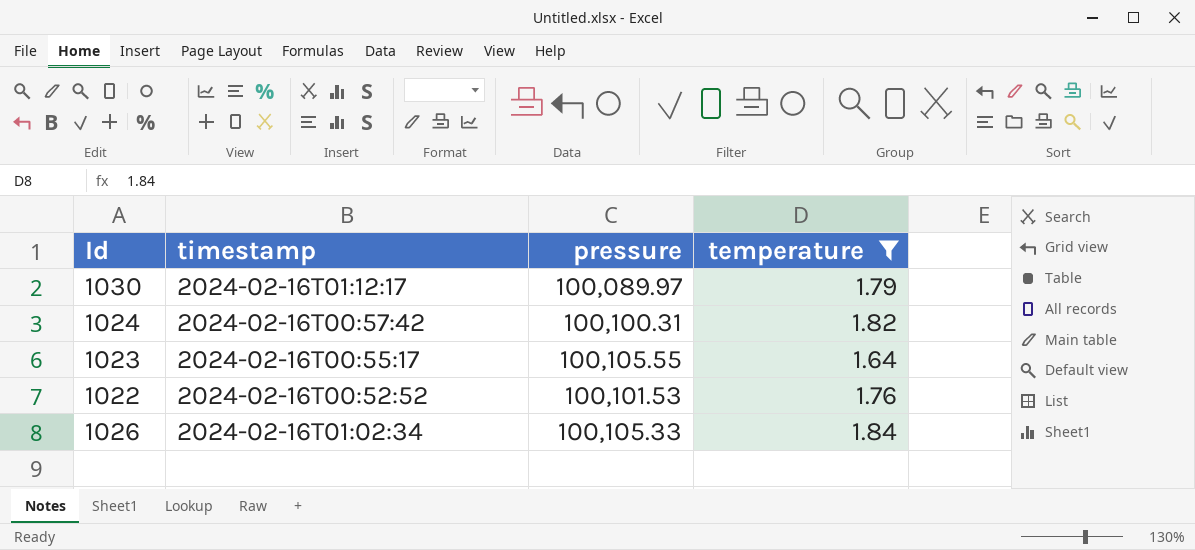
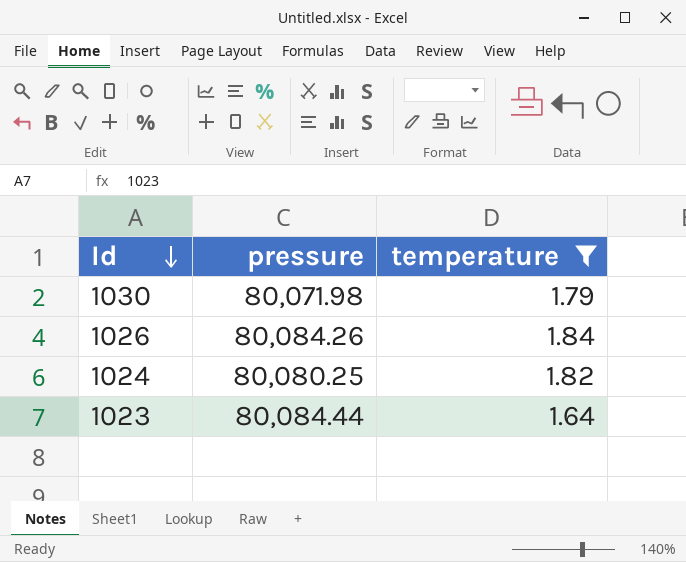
row order: none -> Id descending
column timestamp | position: 2 -> none
row 1022: 2024-02-16T00:52:52 | 100,101.53 | 1.76 -> none
1030 | pressure: 100,089.97 -> 80,071.98
1026 | pressure: 100,105.33 -> 80,084.26
1024 | pressure: 100,100.31 -> 80,080.25
1023 | pressure: 100,105.55 -> 80,084.44

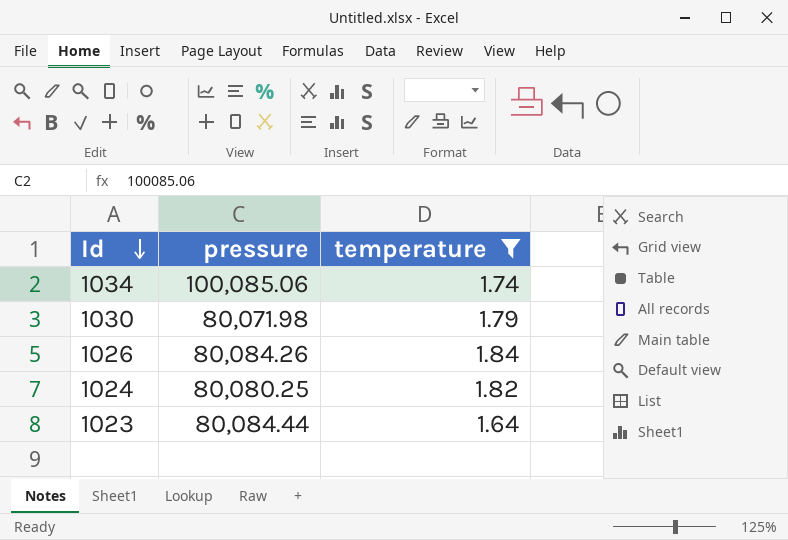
row 1034: none -> 100,085.06 | 1.74

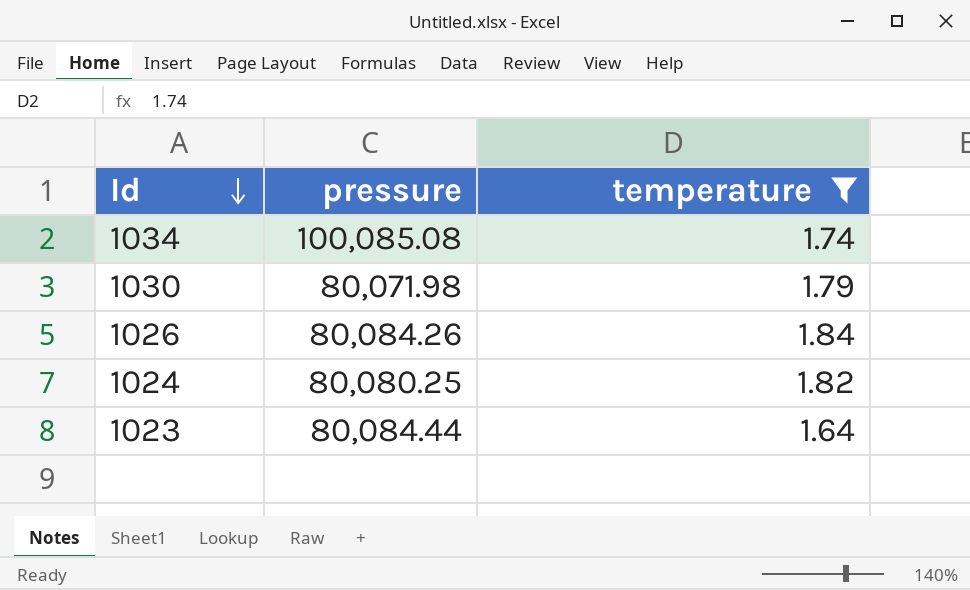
1034 | pressure: 100,085.06 -> 100,085.08

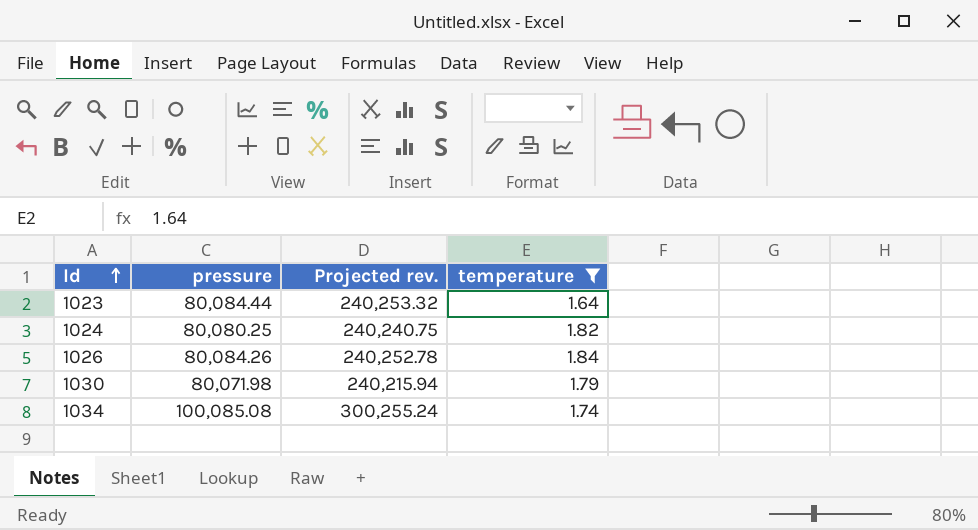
row order: Id descending -> Id ascending
column Projected rev. | formula: none -> [pressure] * 3

